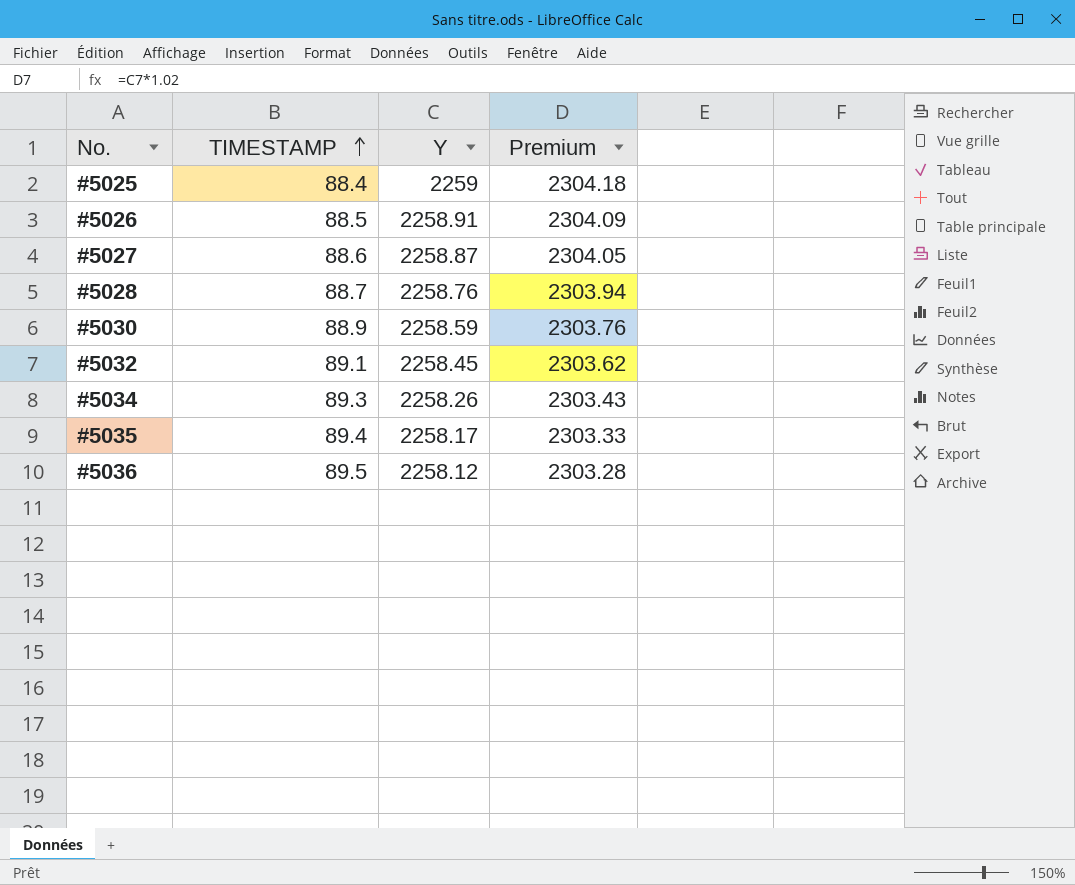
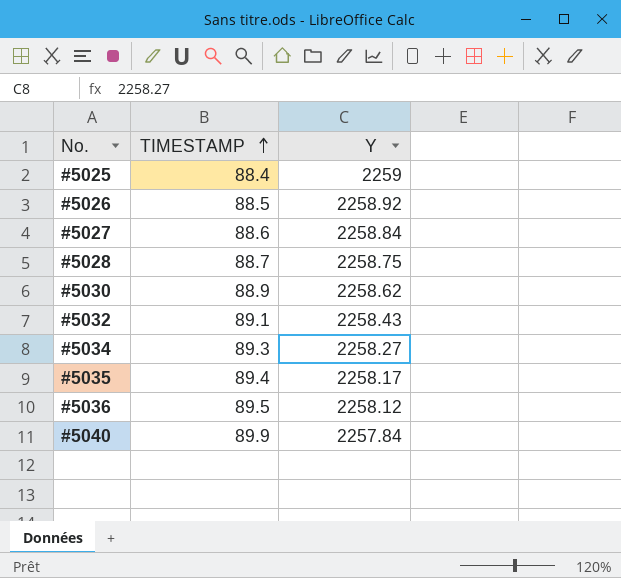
column Premium | formula: [Y] * 1.02 -> none
#5026 | Y: 2258.91 -> 2258.92
#5027 | Y: 2258.87 -> 2258.84
#5028 | Y: 2258.76 -> 2258.75
#5030 | Y: 2258.59 -> 2258.62
#5032 | Y: 2258.45 -> 2258.43
#5034 | Y: 2258.26 -> 2258.27
row #5040: none -> 89.9 | 2257.84

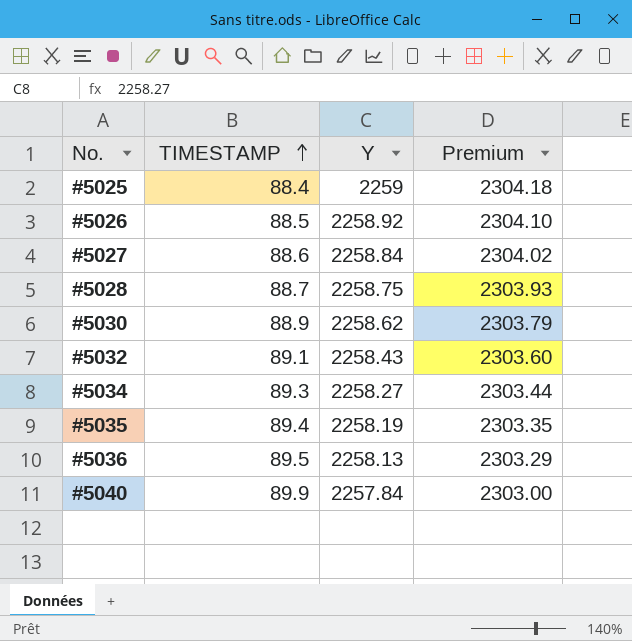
column Premium | formula: none -> [Y] * 1.02
#5035 | Y: 2258.17 -> 2258.19
#5036 | Y: 2258.12 -> 2258.13

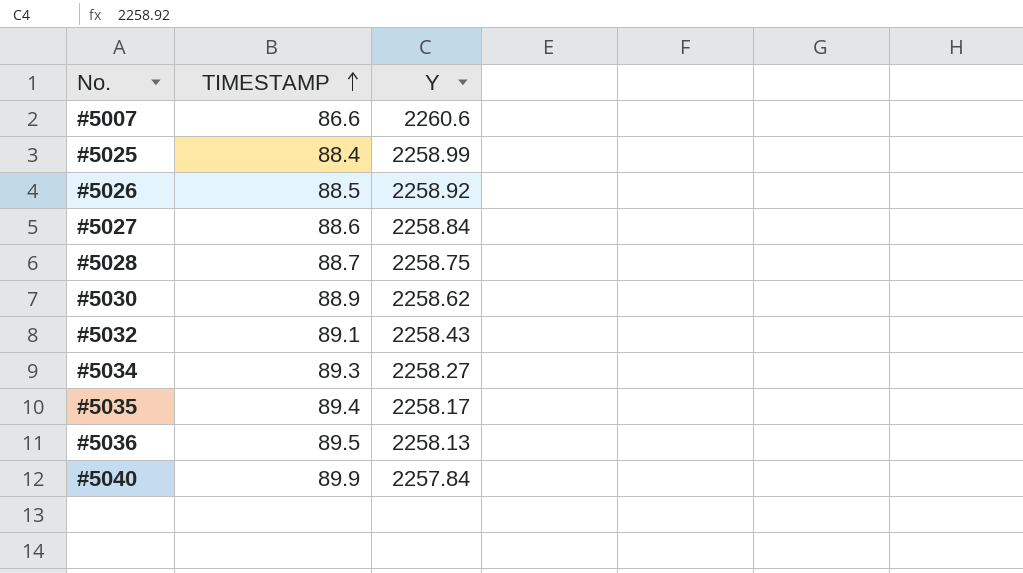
column Premium | formula: [Y] * 1.02 -> none
row #5007: none -> 86.6 | 2260.6
#5025 | Y: 2259 -> 2258.99
#5035 | Y: 2258.19 -> 2258.17

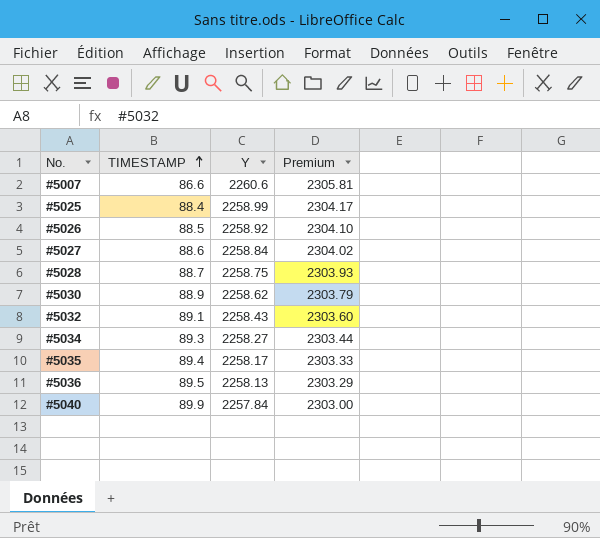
column Premium | formula: none -> [Y] * 1.02

